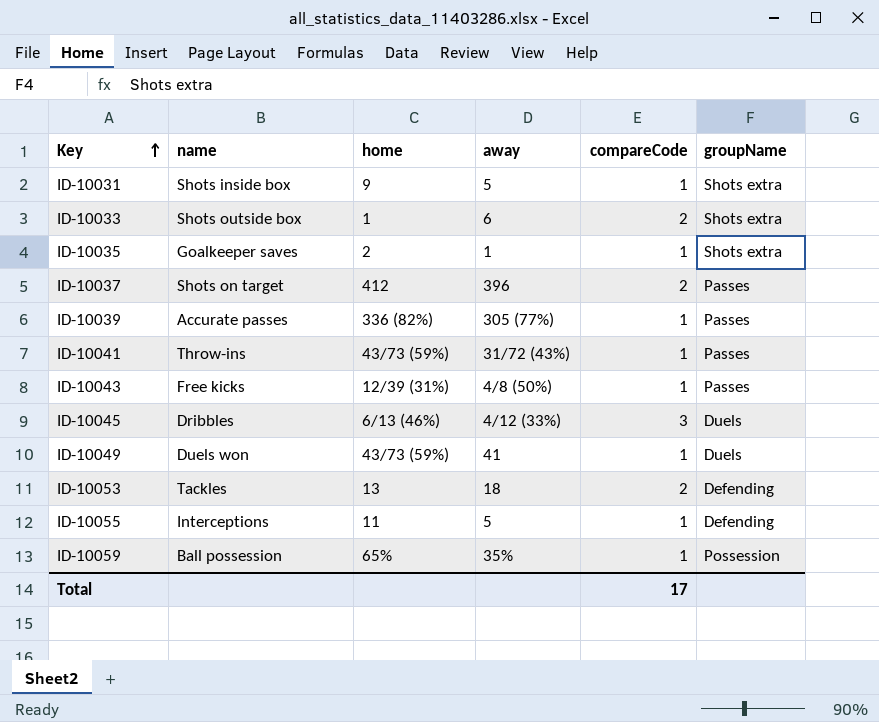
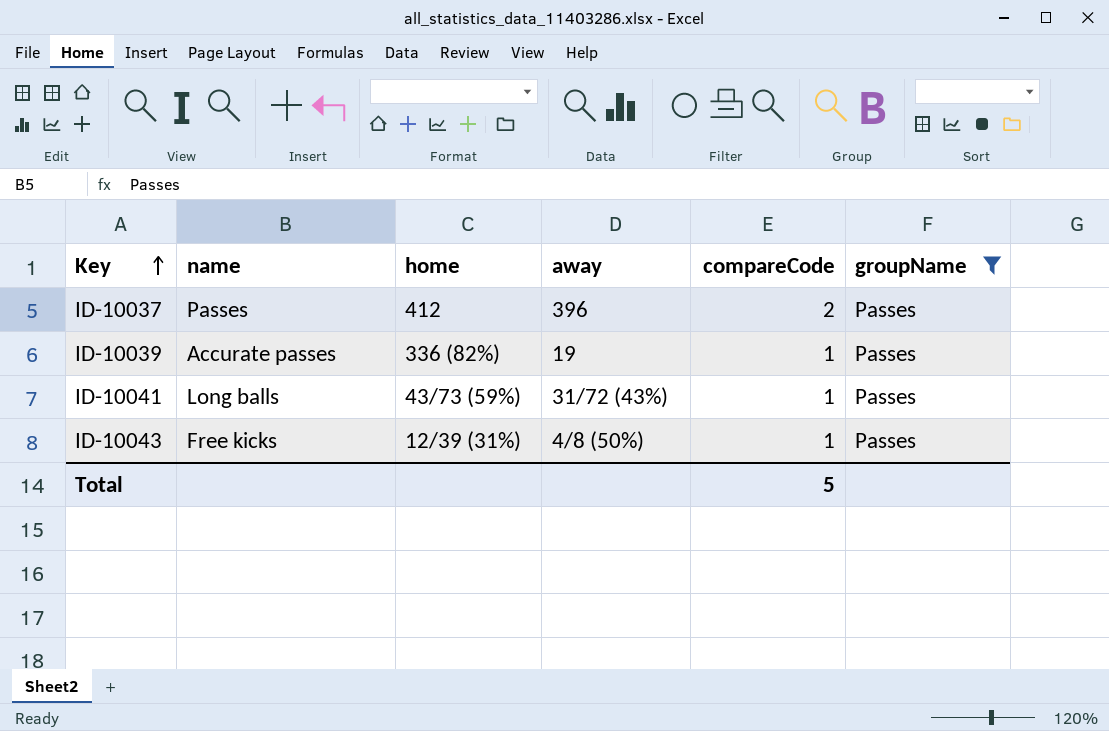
filter: none -> groupName = Passes
ID-10037 | name: Shots on target -> Passes
ID-10039 | away: 305 (77%) -> 19
ID-10041 | name: Throw-ins -> Long balls
Total | compareCode: 17 -> 5

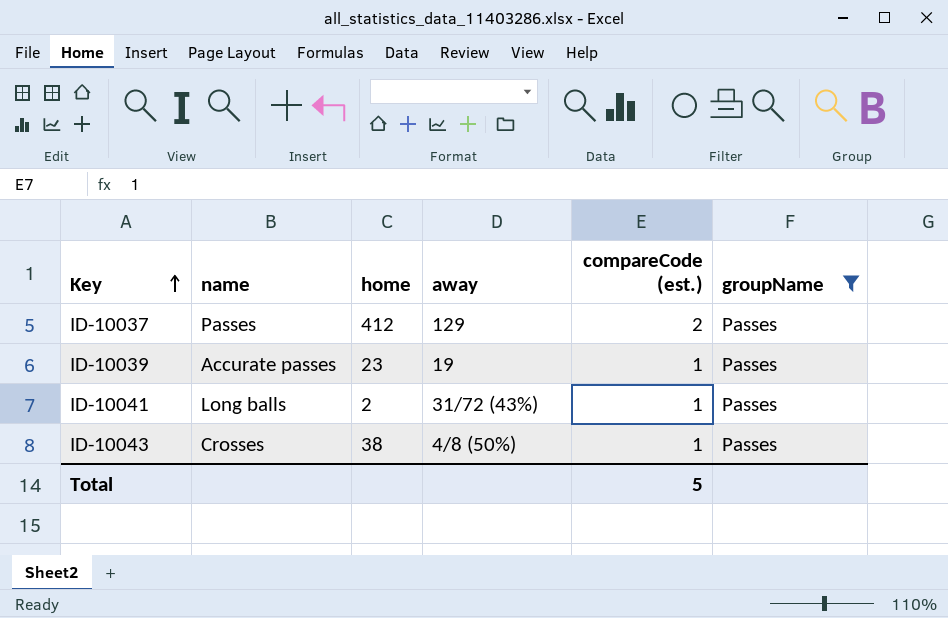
column name: compareCode -> compareCode (est.)
ID-10037 | away: 396 -> 129
ID-10039 | home: 336 (82%) -> 23
ID-10041 | home: 43/73 (59%) -> 2
ID-10043 | name: Free kicks -> Crosses
ID-10043 | home: 12/39 (31%) -> 38

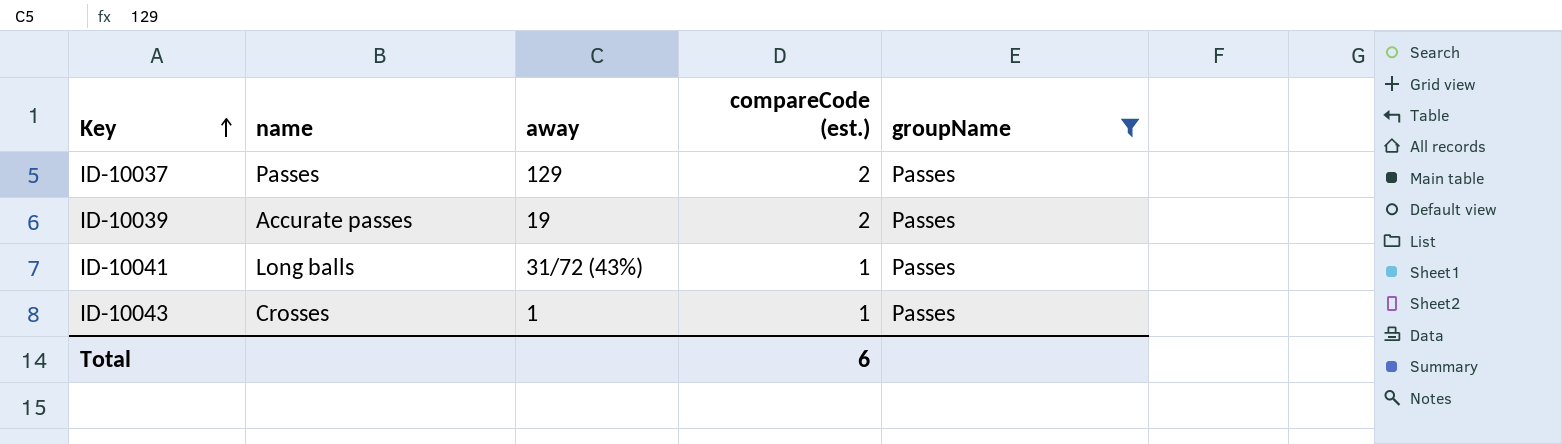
column home | position: 3 -> none
ID-10039 | compareCode (est.): 1 -> 2
ID-10043 | away: 4/8 (50%) -> 1
Total | compareCode (est.): 5 -> 6

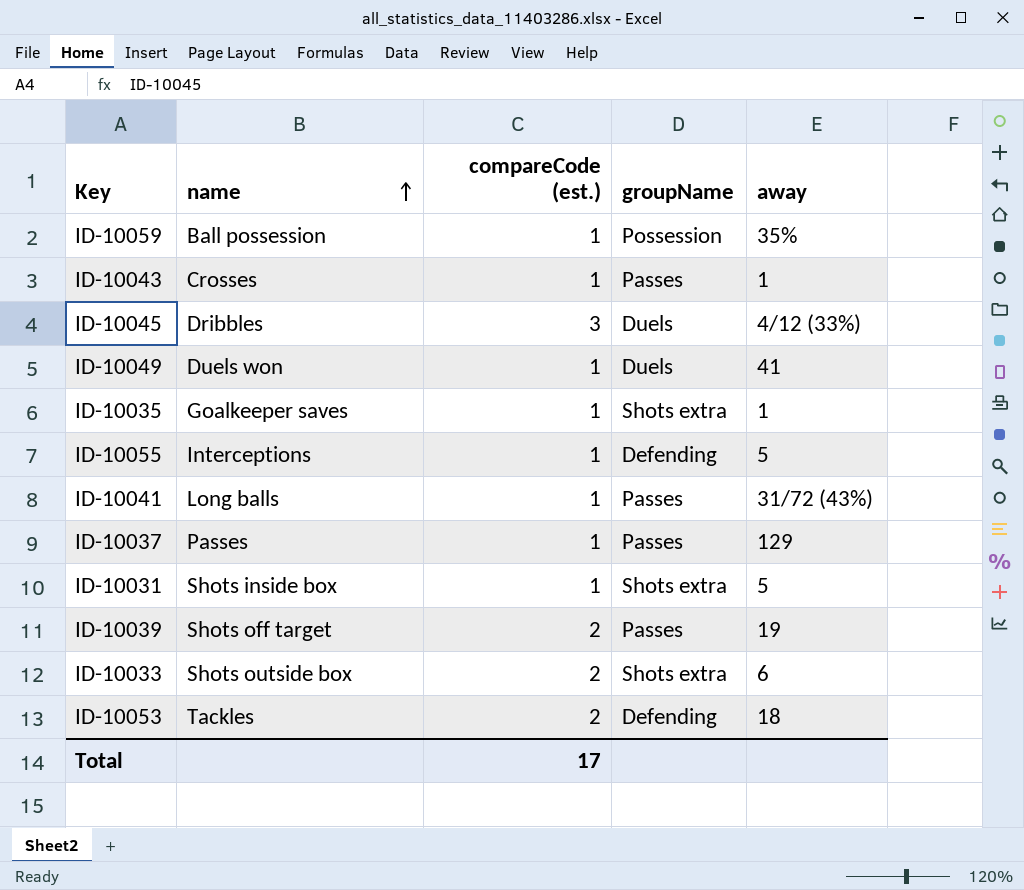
filter: groupName = Passes -> none
row order: Key ascending -> name ascending
column away | position: 3 -> 5
ID-10037 | compareCode (est.): 2 -> 1
ID-10039 | name: Accurate passes -> Shots off target
Total | compareCode (est.): 6 -> 17

